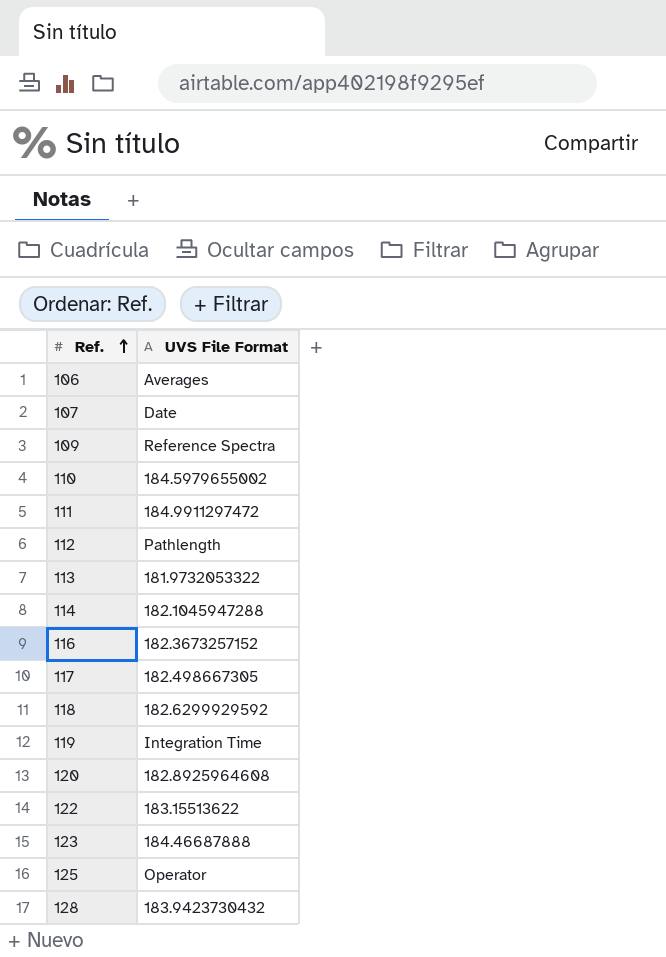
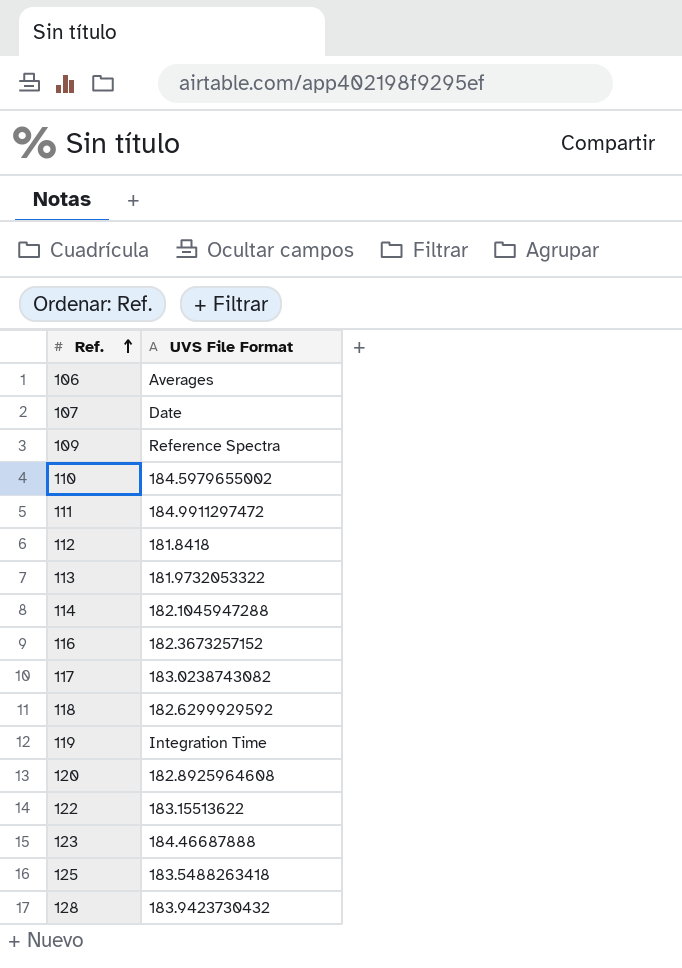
112 | UVS File Format: Pathlength -> 181.8418
117 | UVS File Format: 182.498667305 -> 183.0238743082
125 | UVS File Format: Operator -> 183.5488263418

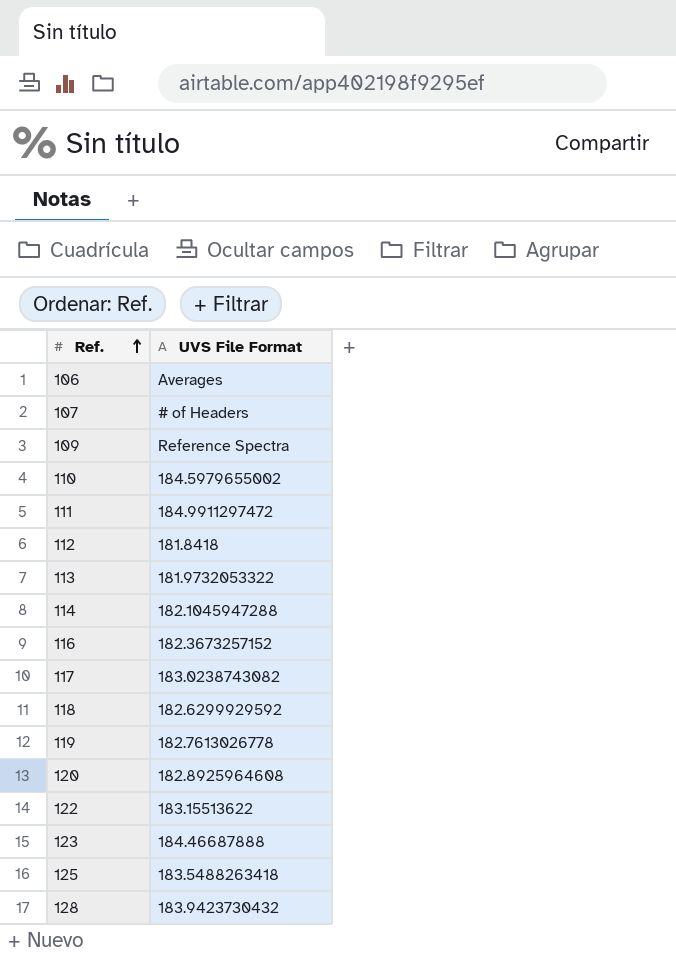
107 | UVS File Format: Date -> # of Headers
119 | UVS File Format: Integration Time -> 182.7613026778

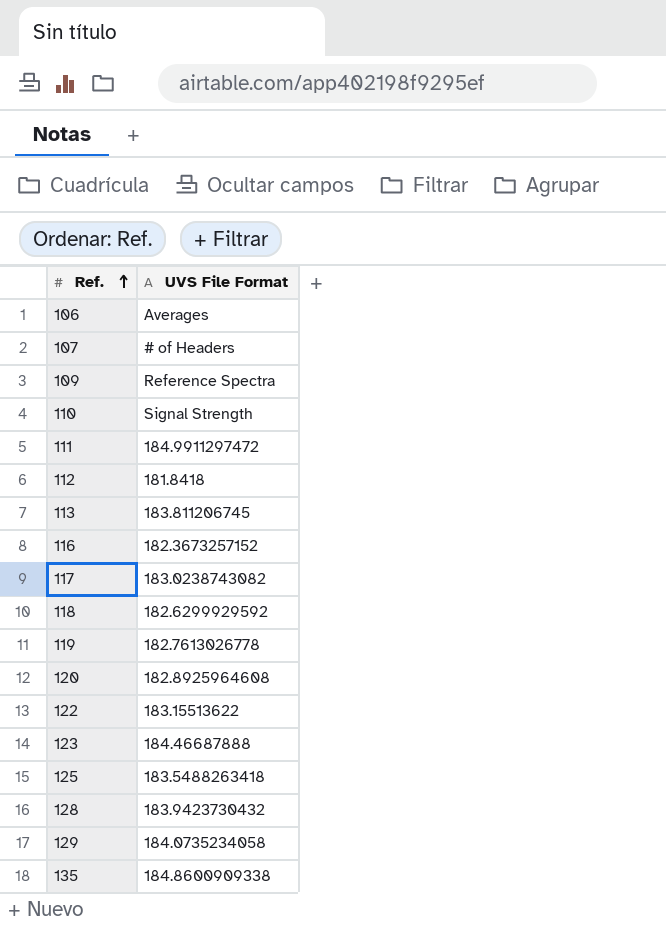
row 114: 182.1045947288 -> none
110 | UVS File Format: 184.5979655002 -> Signal Strength
113 | UVS File Format: 181.9732053322 -> 183.811206745
row 129: none -> 184.0735234058
row 135: none -> 184.8600909338

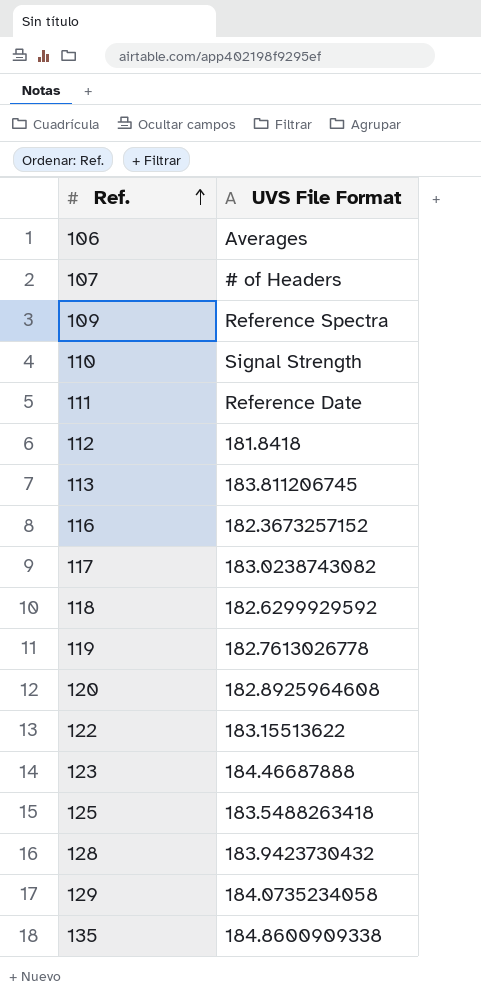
111 | UVS File Format: 184.9911297472 -> Reference Date

